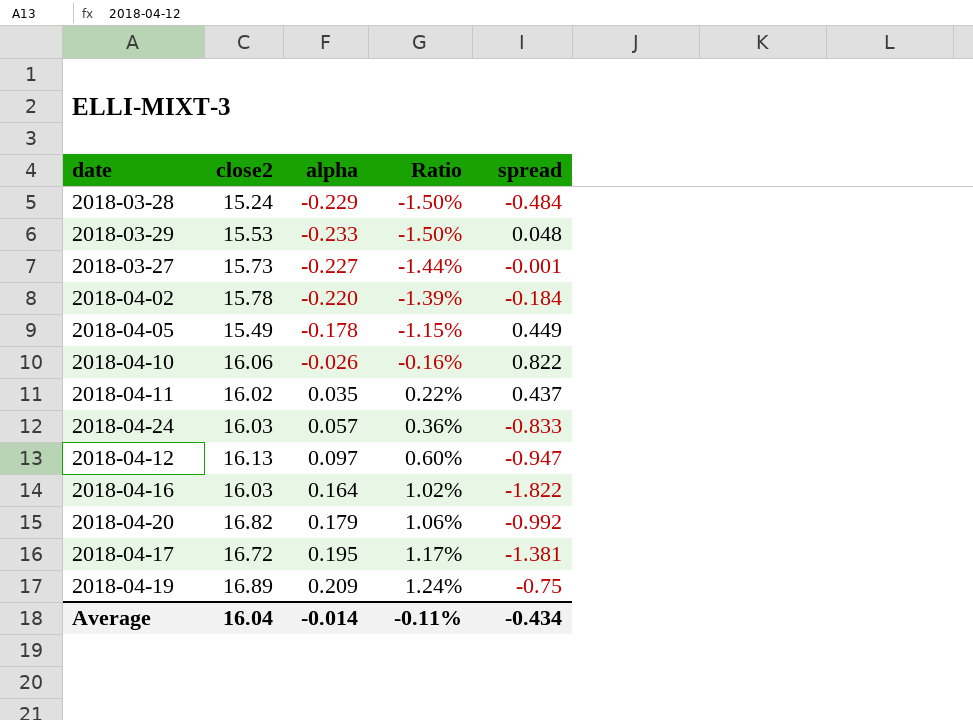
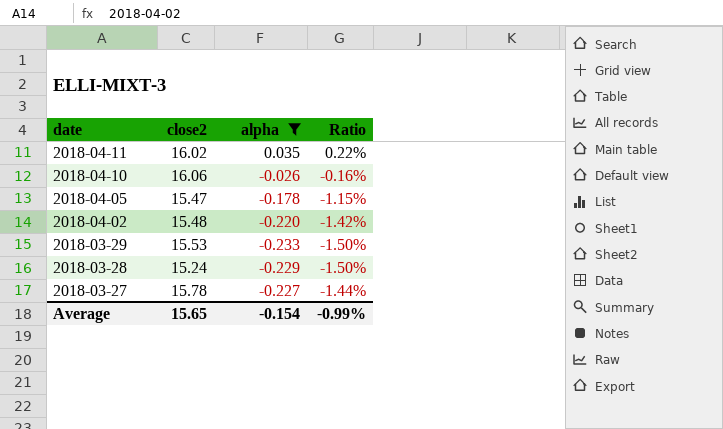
filter: none -> alpha <= 0.035
row order: Ratio ascending -> date descending
column spread | position: 5 -> none
2018-04-05 | close2: 15.49 -> 15.47
2018-04-02 | close2: 15.78 -> 15.48
2018-04-02 | Ratio: -1.39% -> -1.42%
2018-03-27 | close2: 15.73 -> 15.78
Average | close2: 16.04 -> 15.65
Average | alpha: -0.014 -> -0.154
Average | Ratio: -0.11% -> -0.99%

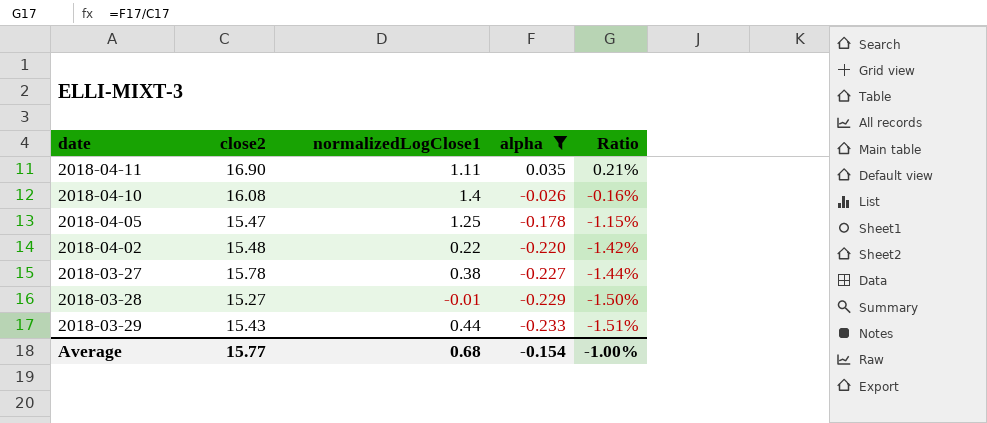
row order: date descending -> alpha descending
column normalizedLogClose1 | position: none -> 3
2018-04-11 | close2: 16.02 -> 16.90
2018-04-11 | Ratio: 0.22% -> 0.21%
2018-04-10 | close2: 16.06 -> 16.08
2018-03-28 | close2: 15.24 -> 15.27
2018-03-29 | close2: 15.53 -> 15.43
2018-03-29 | Ratio: -1.50% -> -1.51%
Average | close2: 15.65 -> 15.77
Average | Ratio: -0.99% -> -1.00%

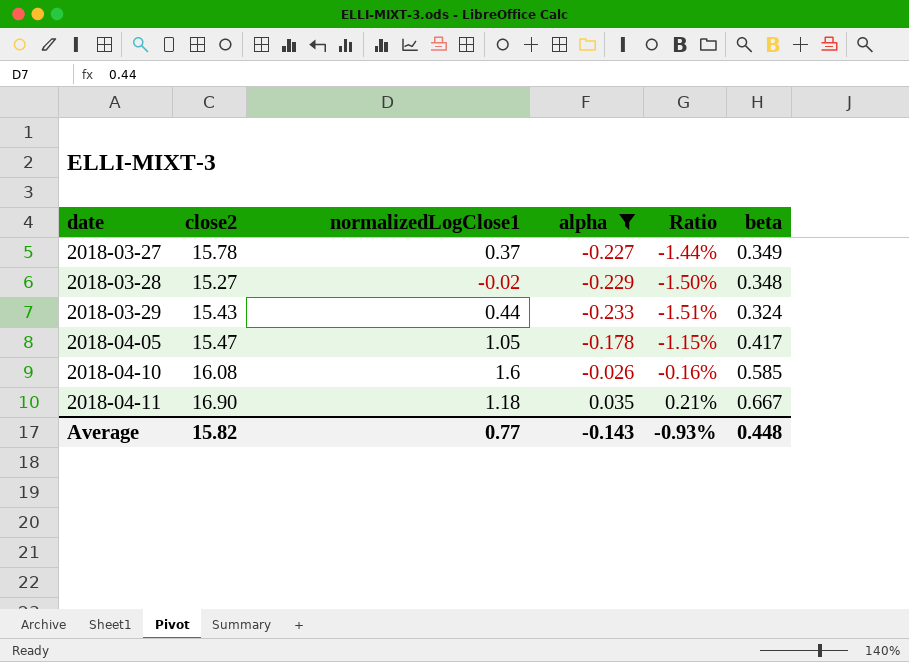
row order: alpha descending -> date ascending
column beta | position: none -> 6
row 2018-04-02: 15.48 | 0.22 | -0.220 | -1.42% -> none
2018-03-27 | normalizedLogClose1: 0.38 -> 0.37
2018-03-28 | normalizedLogClose1: -0.01 -> -0.02
2018-04-05 | normalizedLogClose1: 1.25 -> 1.05
2018-04-10 | normalizedLogClose1: 1.4 -> 1.6
2018-04-11 | normalizedLogClose1: 1.11 -> 1.18
Average | close2: 15.77 -> 15.82
Average | normalizedLogClose1: 0.68 -> 0.77
Average | alpha: -0.154 -> -0.143
Average | Ratio: -1.00% -> -0.93%

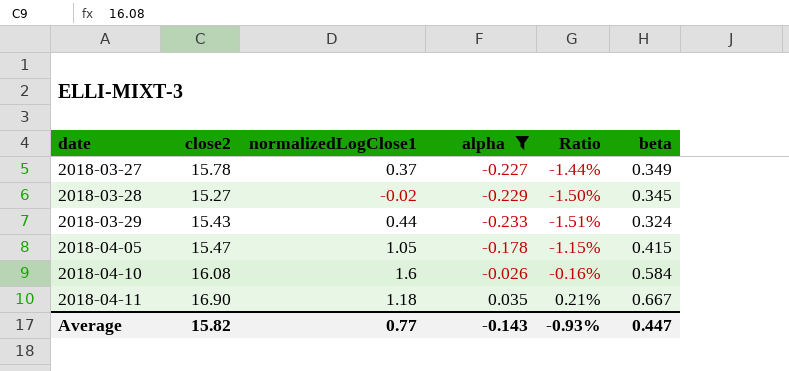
2018-03-28 | beta: 0.348 -> 0.345
2018-04-05 | beta: 0.417 -> 0.415
2018-04-10 | beta: 0.585 -> 0.584
Average | beta: 0.448 -> 0.447

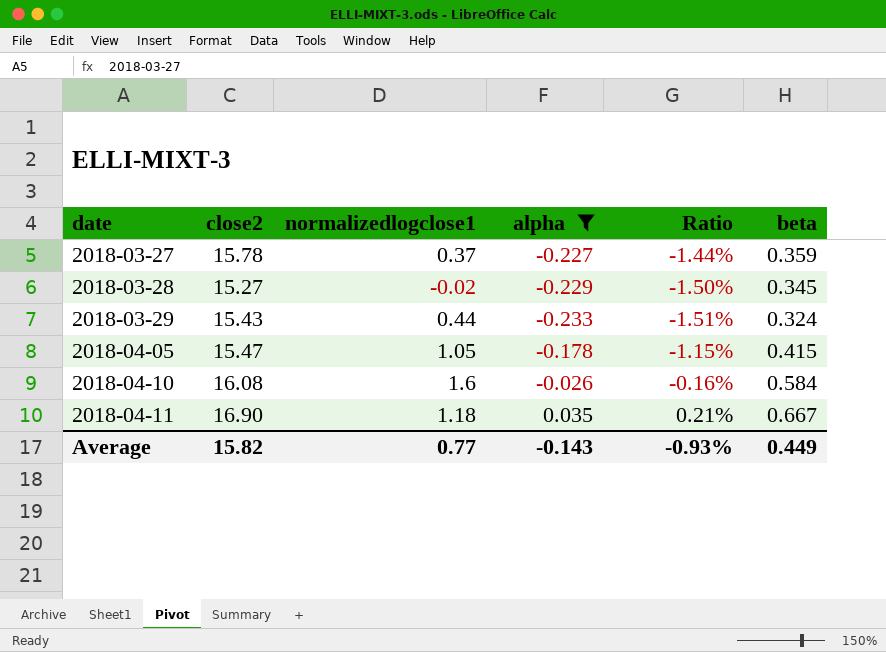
column name: normalizedLogClose1 -> normalizedlogclose1
2018-03-27 | beta: 0.349 -> 0.359
Average | beta: 0.447 -> 0.449

